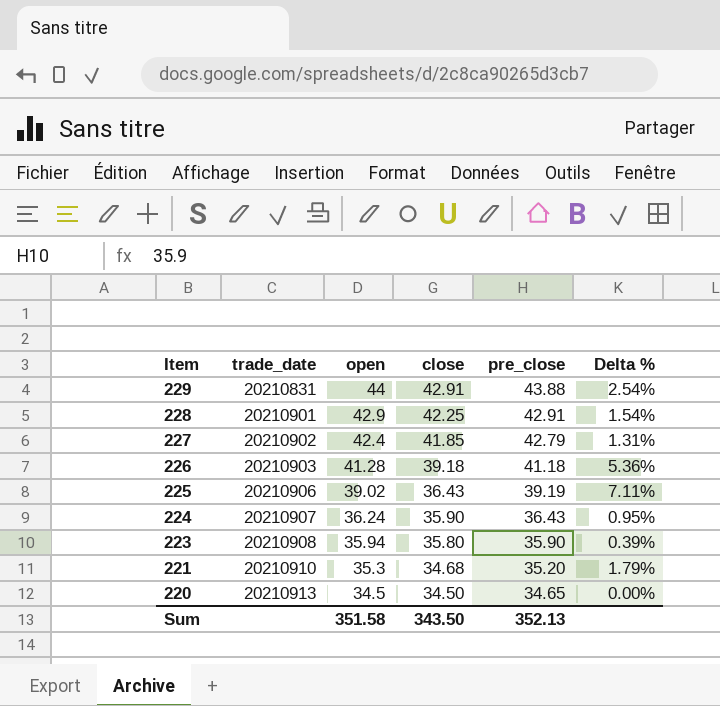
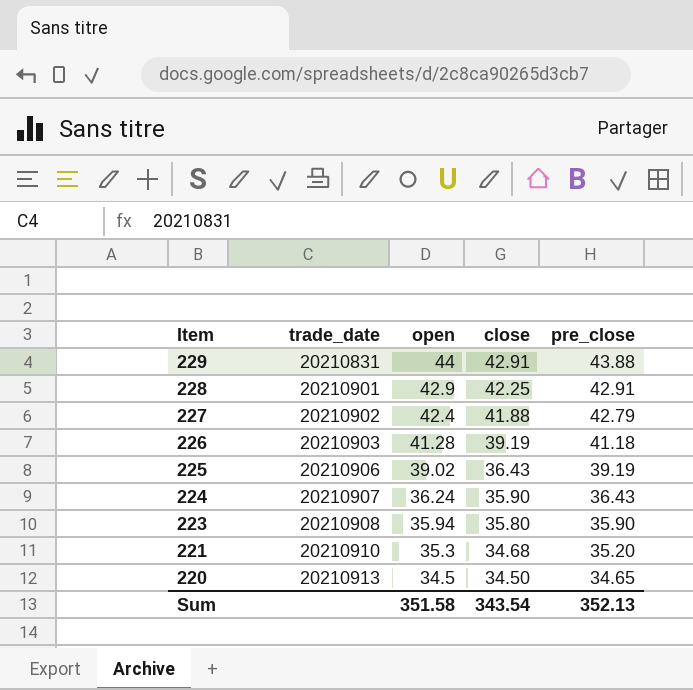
column Delta % | formula: ([open] - [close]) / [close] -> none
227 | close: 41.85 -> 41.88
226 | close: 39.18 -> 39.19
Sum | close: 343.50 -> 343.54

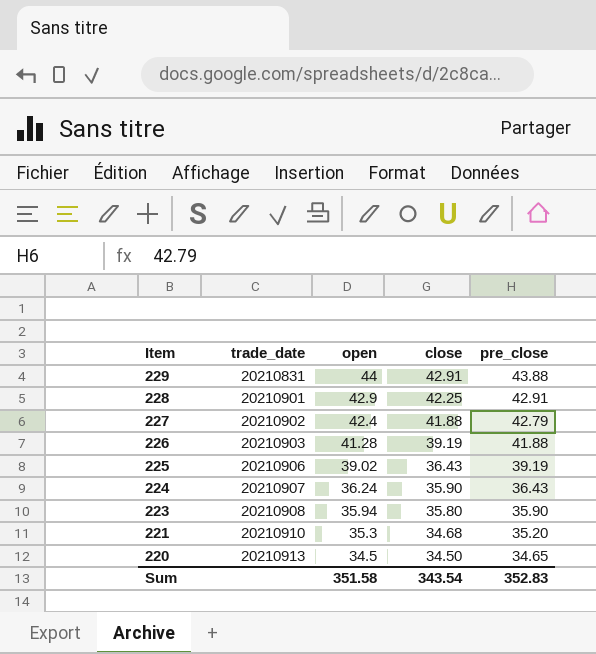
226 | pre_close: 41.18 -> 41.88
Sum | pre_close: 352.13 -> 352.83

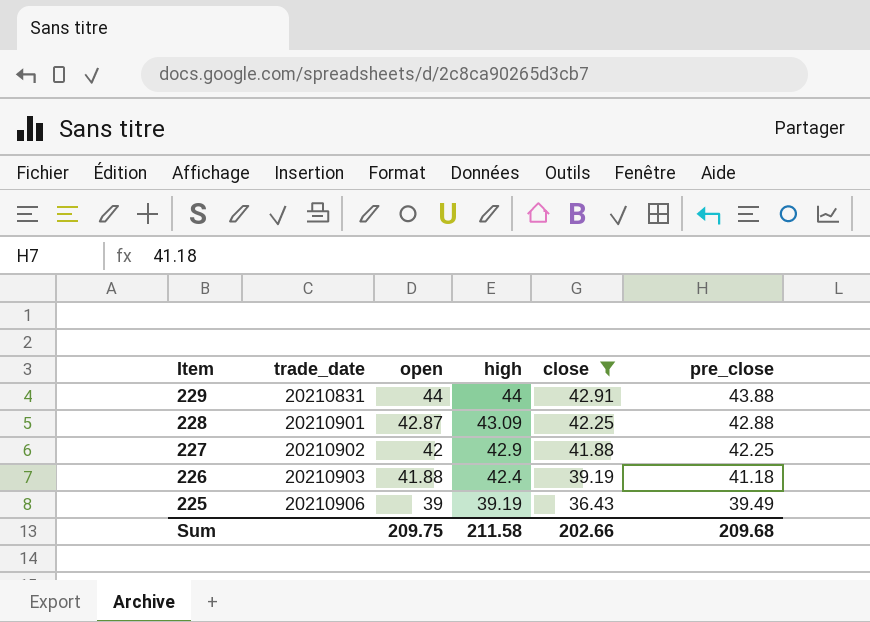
filter: none -> close >= 36.43
column high | position: none -> 4
228 | open: 42.9 -> 42.87
228 | pre_close: 42.91 -> 42.88
227 | open: 42.4 -> 42
227 | pre_close: 42.79 -> 42.25
226 | open: 41.28 -> 41.88
226 | pre_close: 41.88 -> 41.18
225 | open: 39.02 -> 39
225 | pre_close: 39.19 -> 39.49
Sum | open: 351.58 -> 209.75
Sum | close: 343.54 -> 202.66
Sum | pre_close: 352.83 -> 209.68

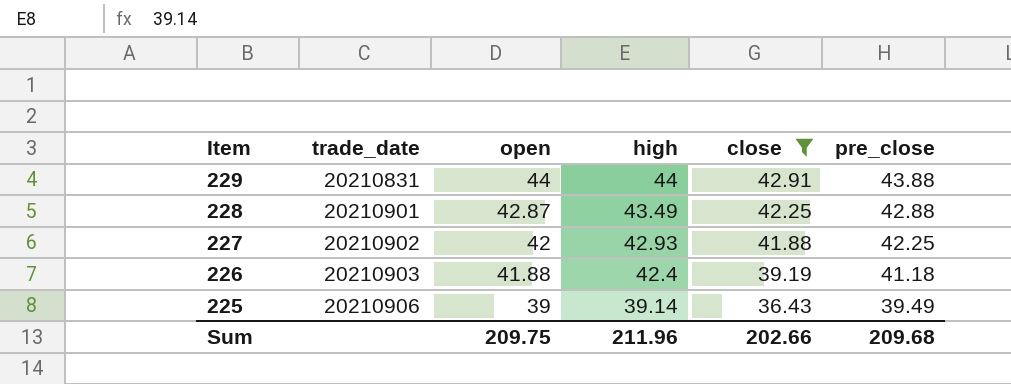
228 | high: 43.09 -> 43.49
227 | high: 42.9 -> 42.93
225 | high: 39.19 -> 39.14
Sum | high: 211.58 -> 211.96

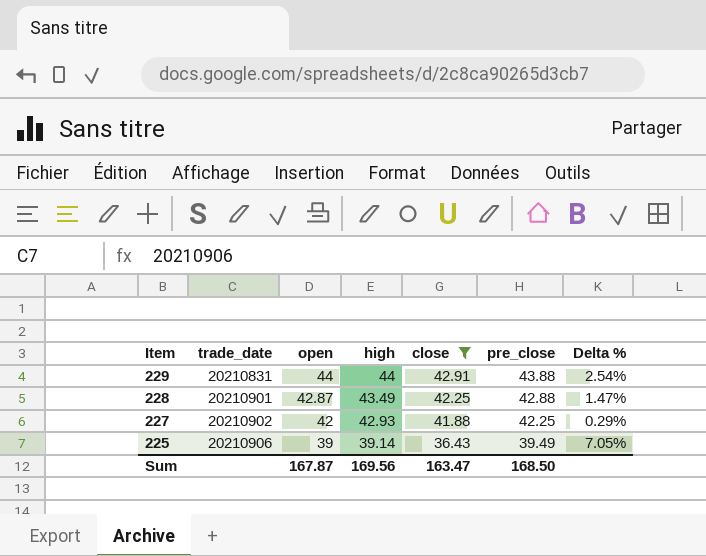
column Delta % | formula: none -> ([open] - [close]) / [close]
row 226: 20210903 | 41.88 | 42.4 | 39.19 | 41.18 -> none
Sum | open: 209.75 -> 167.87
Sum | high: 211.96 -> 169.56
Sum | close: 202.66 -> 163.47
Sum | pre_close: 209.68 -> 168.50

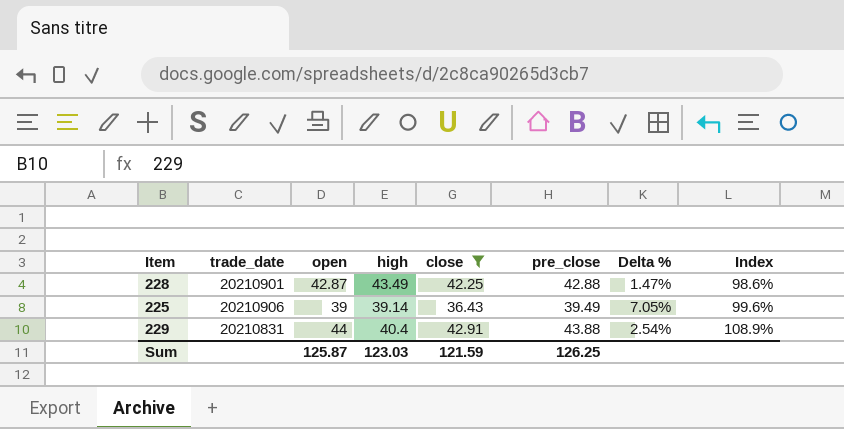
row order: Item descending -> Index ascending
column Index | formula: none -> [open] / [high]
row 227: 20210902 | 42 | 42.93 | 41.88 | 42.25 | 0.29% -> none
229 | high: 44 -> 40.4
Sum | open: 167.87 -> 125.87
Sum | high: 169.56 -> 123.03
Sum | close: 163.47 -> 121.59
Sum | pre_close: 168.50 -> 126.25

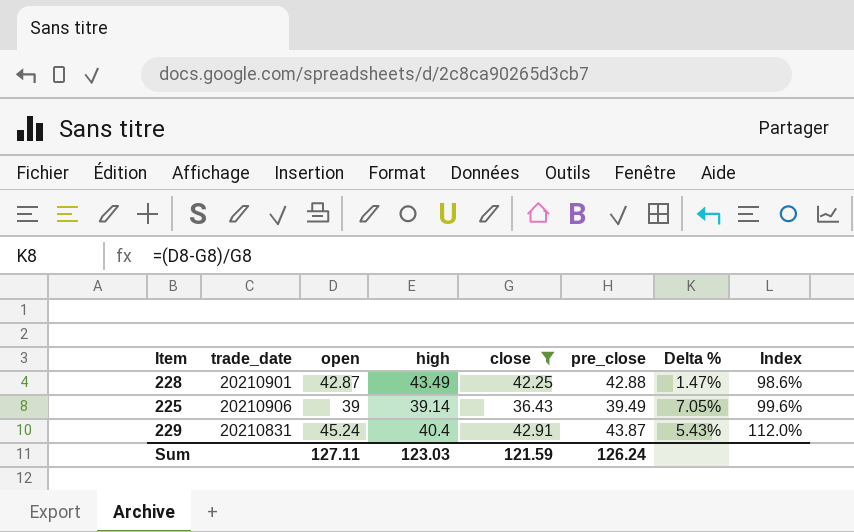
229 | open: 44 -> 45.24
229 | pre_close: 43.88 -> 43.87
229 | Delta %: 2.54% -> 5.43%
229 | Index: 108.9% -> 112.0%
Sum | open: 125.87 -> 127.11
Sum | pre_close: 126.25 -> 126.24

